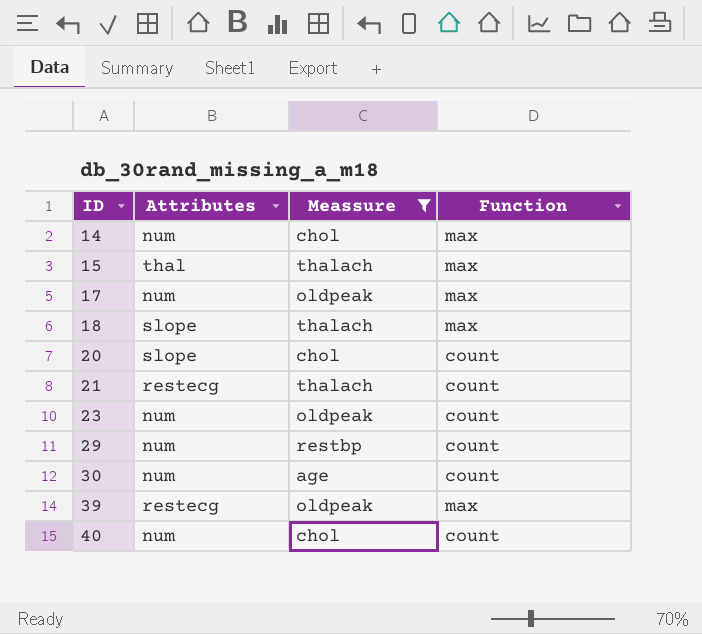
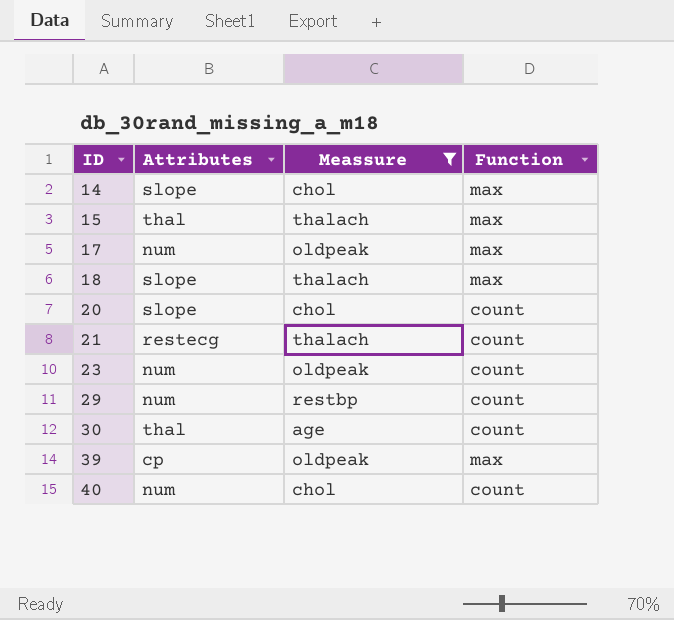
14 | Attributes: num -> slope
30 | Attributes: num -> thal
39 | Attributes: restecg -> cp

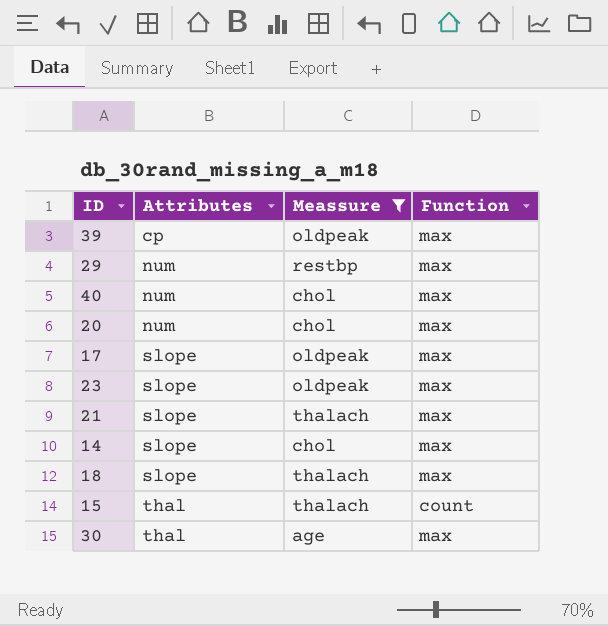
row order: ID ascending -> Attributes ascending
29 | Function: count -> max
40 | Function: count -> max
20 | Attributes: slope -> num
20 | Function: count -> max
17 | Attributes: num -> slope
23 | Attributes: num -> slope
23 | Function: count -> max
21 | Attributes: restecg -> slope
21 | Function: count -> max
15 | Function: max -> count
30 | Function: count -> max

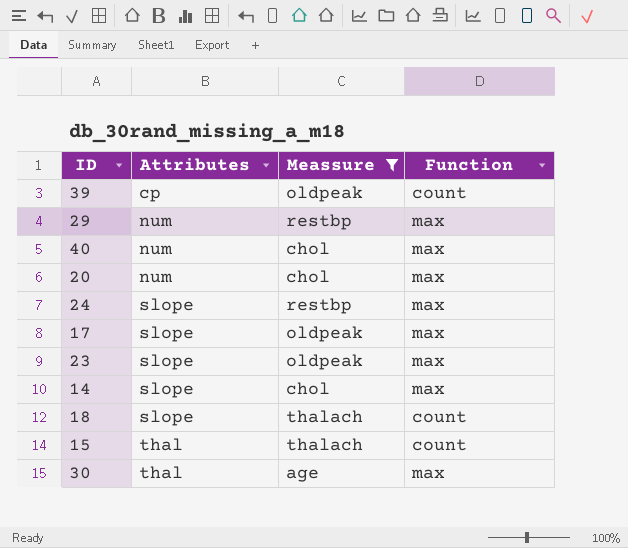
row 21: slope | thalach | max -> none
39 | Function: max -> count
row 24: none -> slope | restbp | max
18 | Function: max -> count

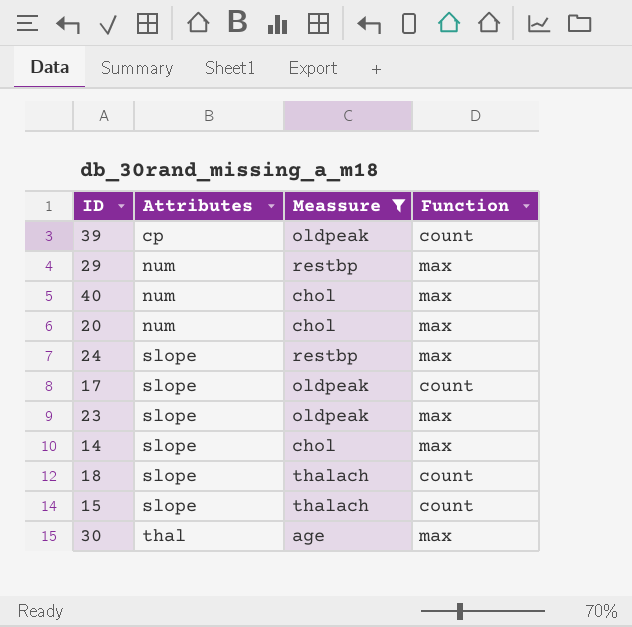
17 | Function: max -> count
15 | Attributes: thal -> slope

